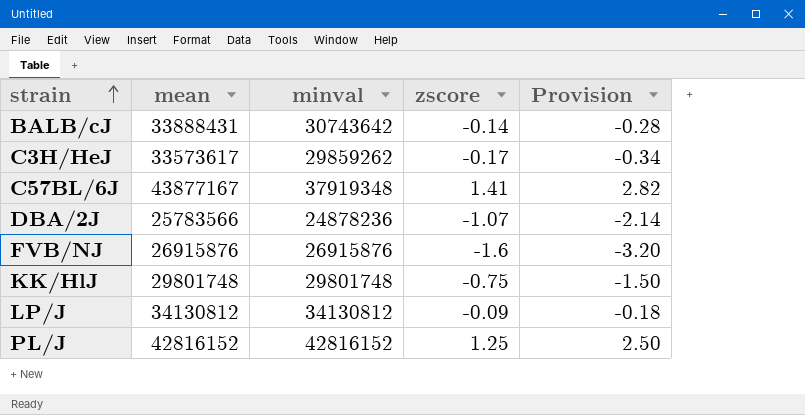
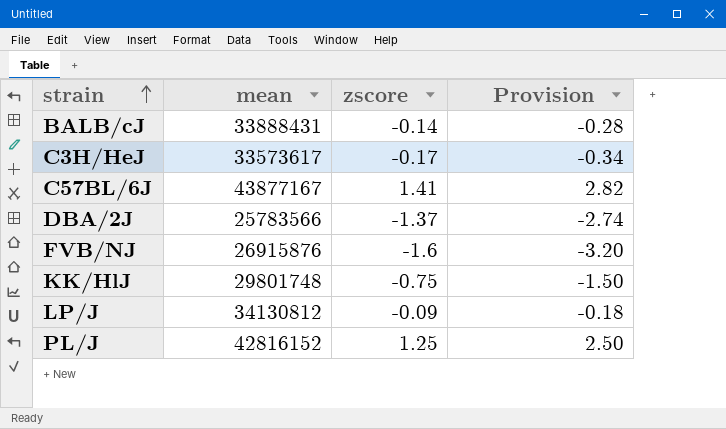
column minval | position: 3 -> none
DBA/2J | zscore: -1.07 -> -1.37
DBA/2J | Provision: -2.14 -> -2.74

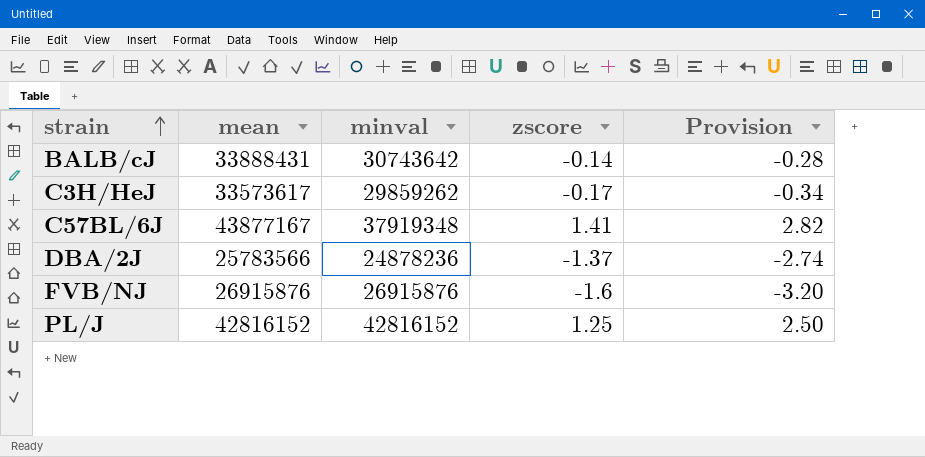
column minval | position: none -> 3
row KK/HlJ: 29801748 | -0.75 | -1.50 -> none
row LP/J: 34130812 | -0.09 | -0.18 -> none

